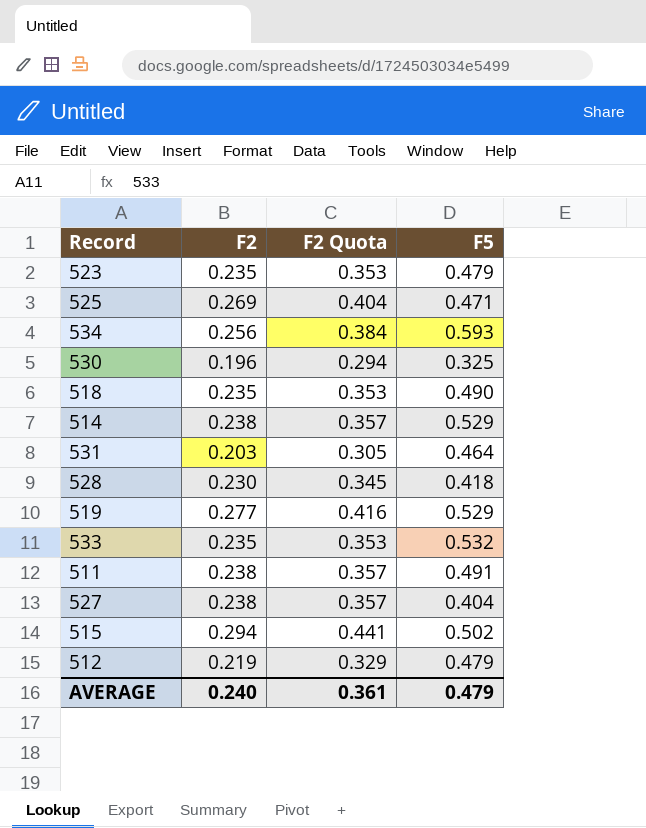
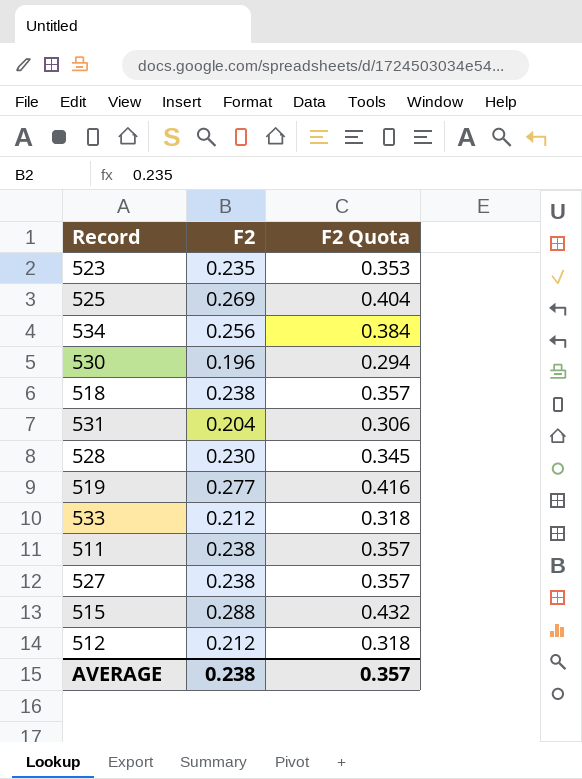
column F5 | position: 4 -> none
row 514: 0.238 | 0.357 | 0.529 -> none
518 | F2: 0.235 -> 0.238
518 | F2 Quota: 0.353 -> 0.357
531 | F2: 0.203 -> 0.204
531 | F2 Quota: 0.305 -> 0.306
533 | F2: 0.235 -> 0.212
533 | F2 Quota: 0.353 -> 0.318
515 | F2: 0.294 -> 0.288
515 | F2 Quota: 0.441 -> 0.432
512 | F2: 0.219 -> 0.212
512 | F2 Quota: 0.329 -> 0.318
AVERAGE | F2: 0.240 -> 0.238
AVERAGE | F2 Quota: 0.361 -> 0.357

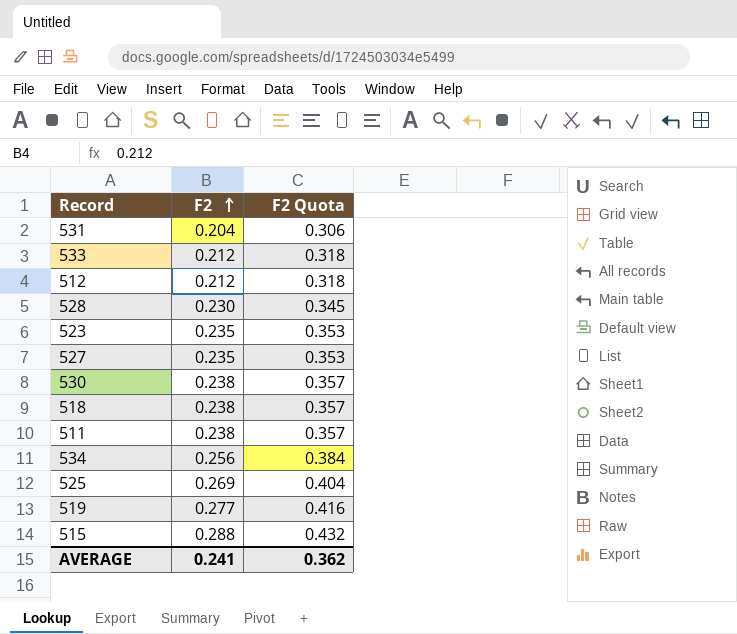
row order: none -> F2 ascending
527 | F2: 0.238 -> 0.235
527 | F2 Quota: 0.357 -> 0.353
530 | F2: 0.196 -> 0.238
530 | F2 Quota: 0.294 -> 0.357
AVERAGE | F2: 0.238 -> 0.241
AVERAGE | F2 Quota: 0.357 -> 0.362

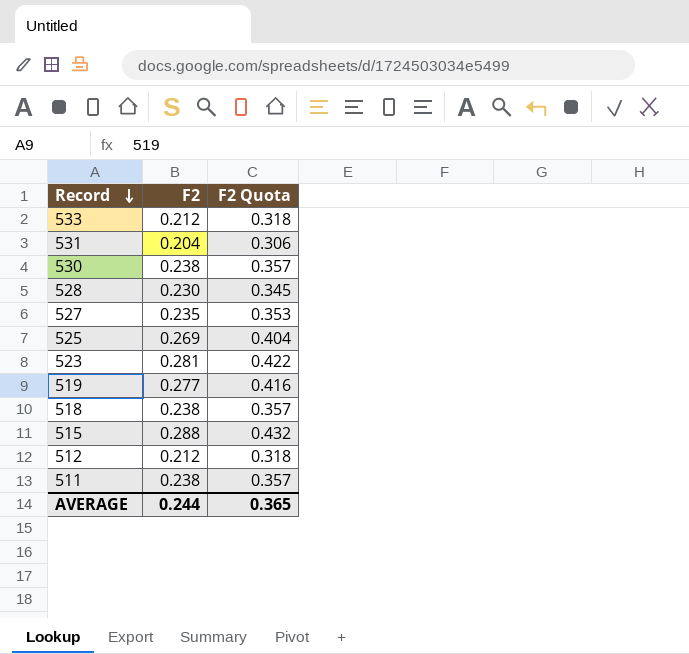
row order: F2 ascending -> Record descending
row 534: 0.256 | 0.384 -> none
523 | F2: 0.235 -> 0.281
523 | F2 Quota: 0.353 -> 0.422
AVERAGE | F2: 0.241 -> 0.244
AVERAGE | F2 Quota: 0.362 -> 0.365

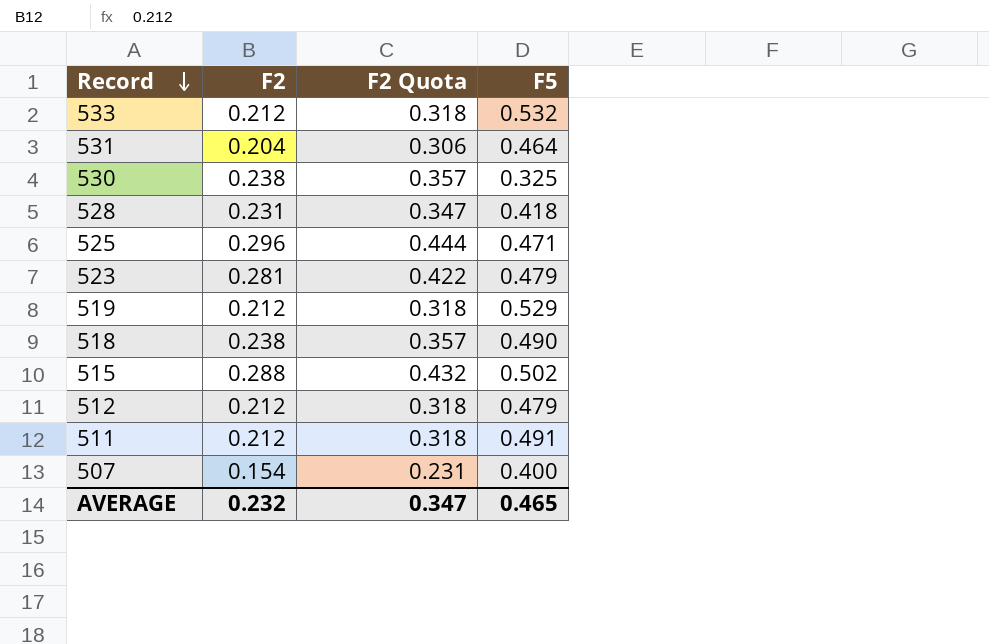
column F5 | position: none -> 4
row 527: 0.235 | 0.353 -> none
528 | F2: 0.230 -> 0.231
528 | F2 Quota: 0.345 -> 0.347
525 | F2: 0.269 -> 0.296
525 | F2 Quota: 0.404 -> 0.444
519 | F2: 0.277 -> 0.212
519 | F2 Quota: 0.416 -> 0.318
511 | F2: 0.238 -> 0.212
511 | F2 Quota: 0.357 -> 0.318
row 507: none -> 0.154 | 0.231 | 0.400
AVERAGE | F2: 0.244 -> 0.232
AVERAGE | F2 Quota: 0.365 -> 0.347

